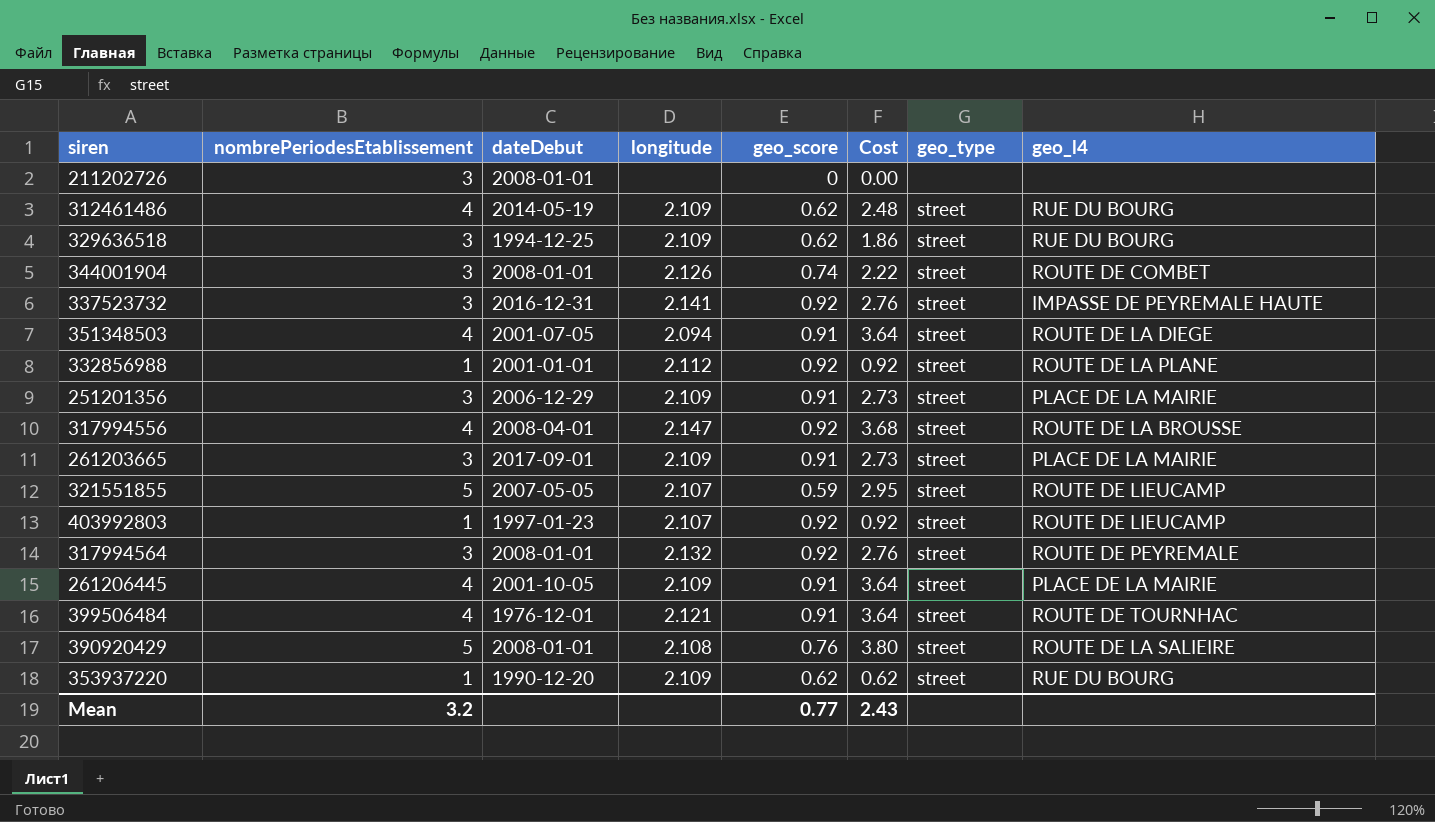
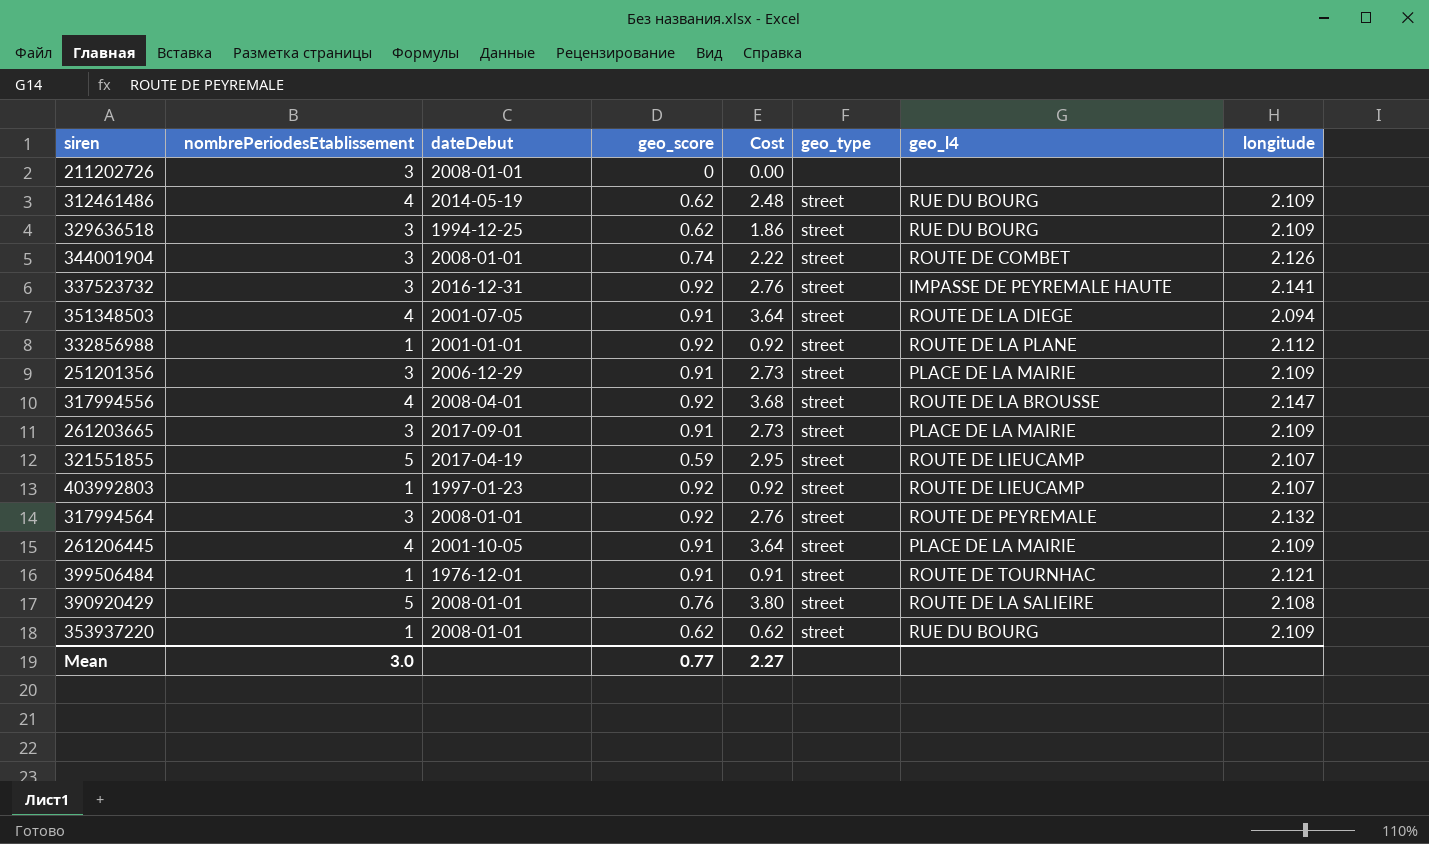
column longitude | position: 4 -> 8
321551855 | dateDebut: 2007-05-05 -> 2017-04-19
399506484 | nombrePeriodesEtablissement: 4 -> 1
399506484 | Cost: 3.64 -> 0.91
353937220 | dateDebut: 1990-12-20 -> 2008-01-01
Mean | nombrePeriodesEtablissement: 3.2 -> 3.0
Mean | Cost: 2.43 -> 2.27

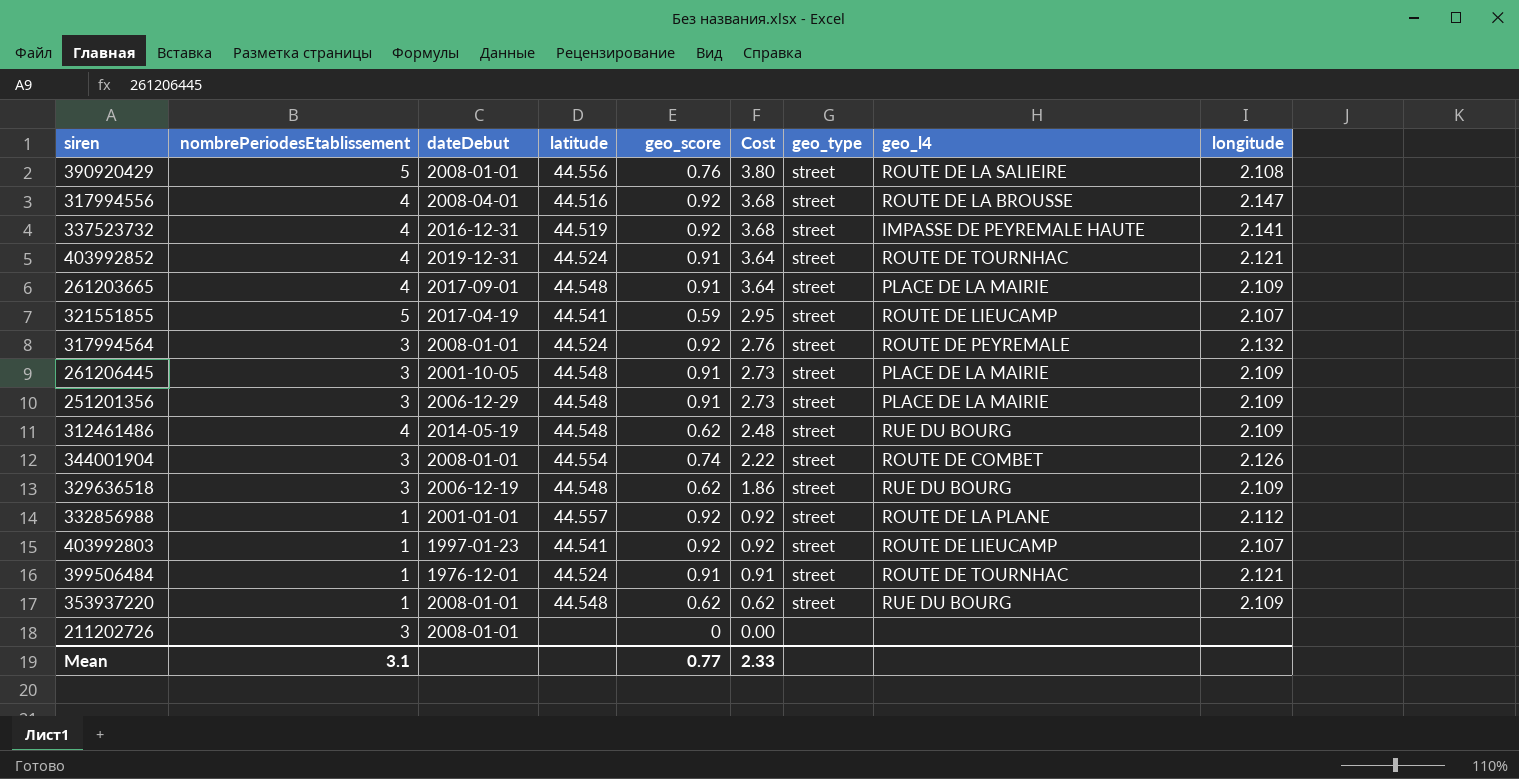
row order: none -> Cost descending
column latitude | position: none -> 4
row 351348503: 4 | 2001-07-05 | 0.91 | 3.64 | street | ROUTE DE LA DIEGE | 2.094 -> none
337523732 | nombrePeriodesEtablissement: 3 -> 4
337523732 | Cost: 2.76 -> 3.68
row 403992852: none -> 4 | 2019-12-31 | 44.524 | 0.91 | 3.64 | street | ROUTE DE TOURNHAC | 2.121
261203665 | nombrePeriodesEtablissement: 3 -> 4
261203665 | Cost: 2.73 -> 3.64
261206445 | nombrePeriodesEtablissement: 4 -> 3
261206445 | Cost: 3.64 -> 2.73
329636518 | dateDebut: 1994-12-25 -> 2006-12-19
Mean | nombrePeriodesEtablissement: 3.0 -> 3.1
Mean | Cost: 2.27 -> 2.33

